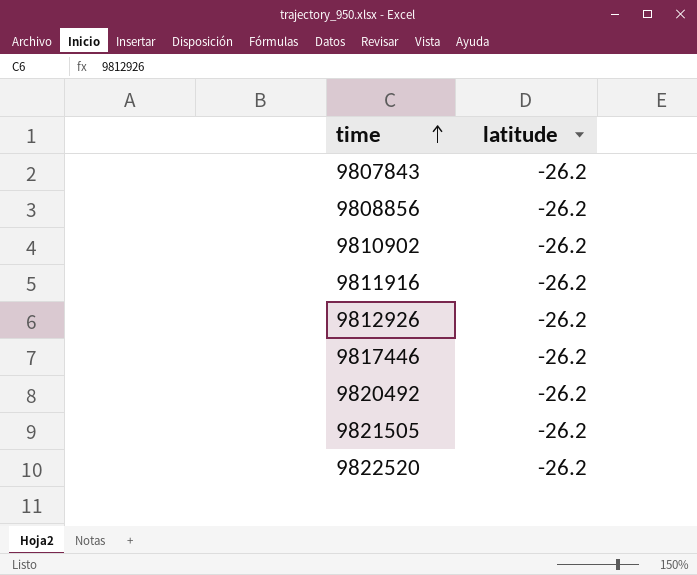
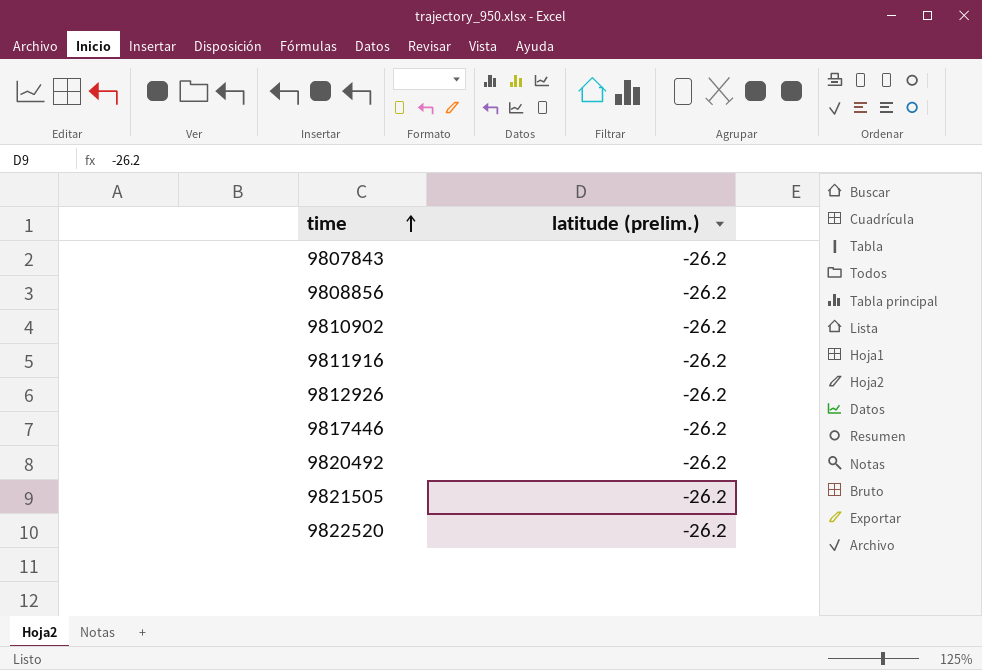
column name: latitude -> latitude (prelim.)

